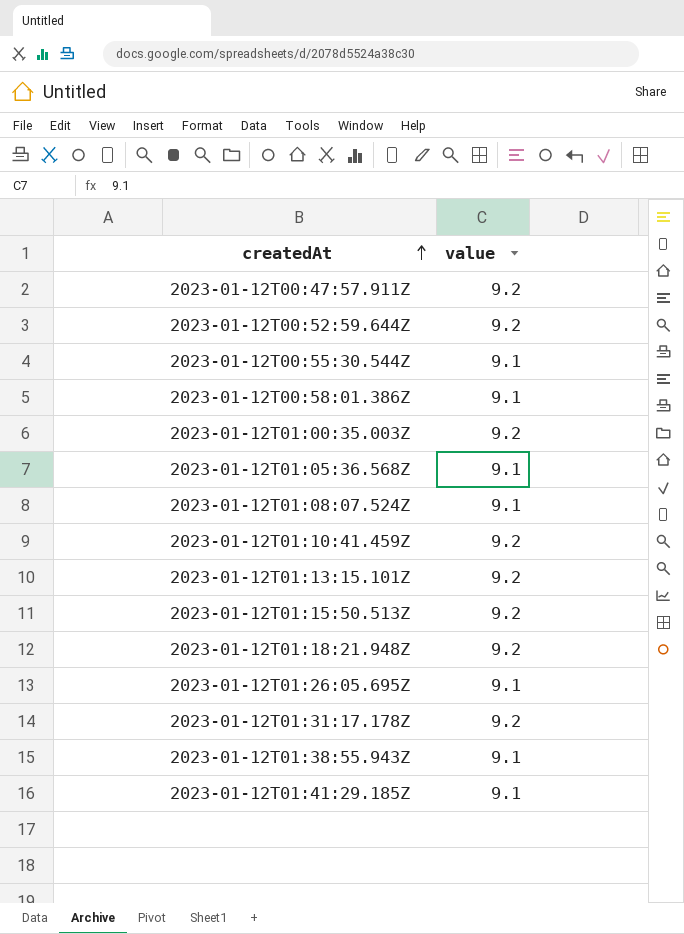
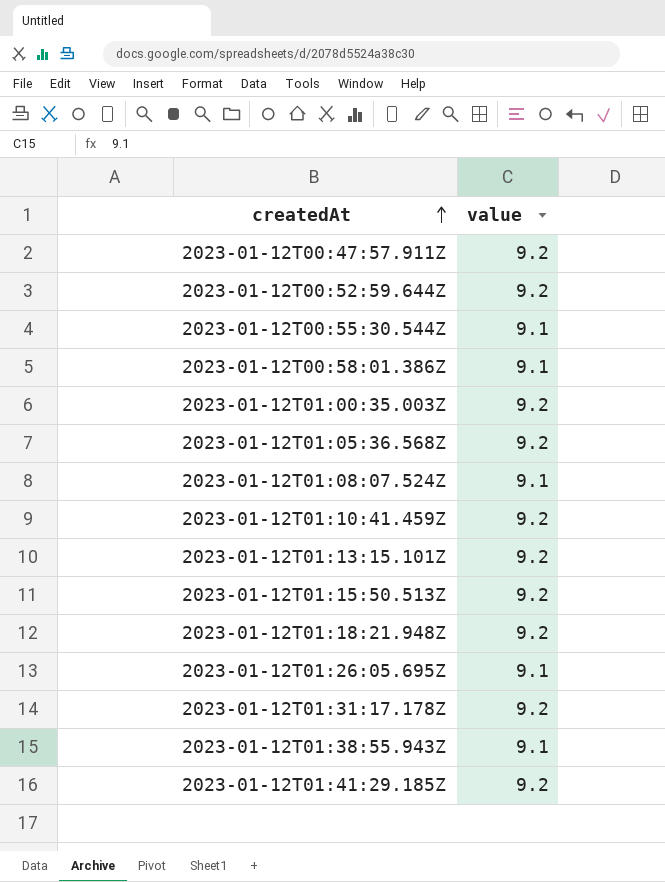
2023-01-12T01:05:36.568Z | value: 9.1 -> 9.2
2023-01-12T01:41:29.185Z | value: 9.1 -> 9.2

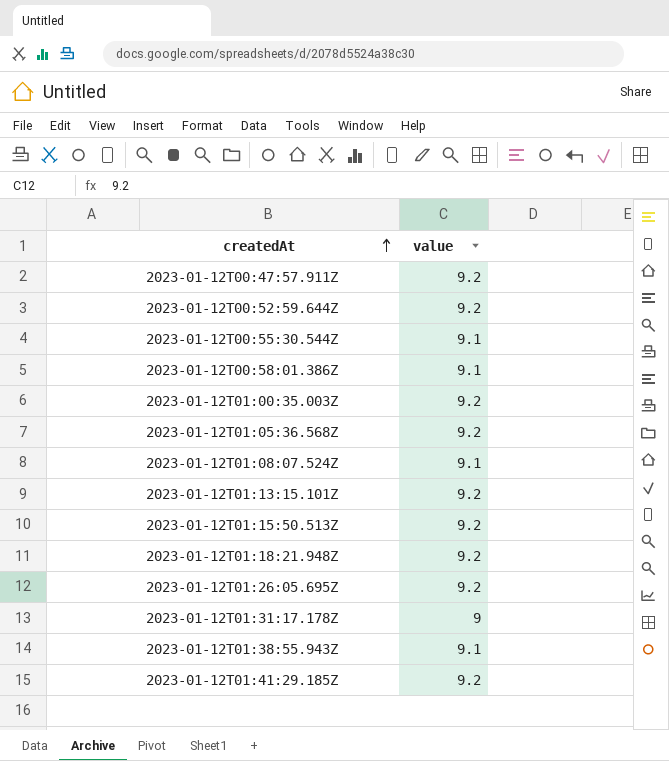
row 2023-01-12T01:10:41.459Z: 9.2 -> none
2023-01-12T01:26:05.695Z | value: 9.1 -> 9.2
2023-01-12T01:31:17.178Z | value: 9.2 -> 9

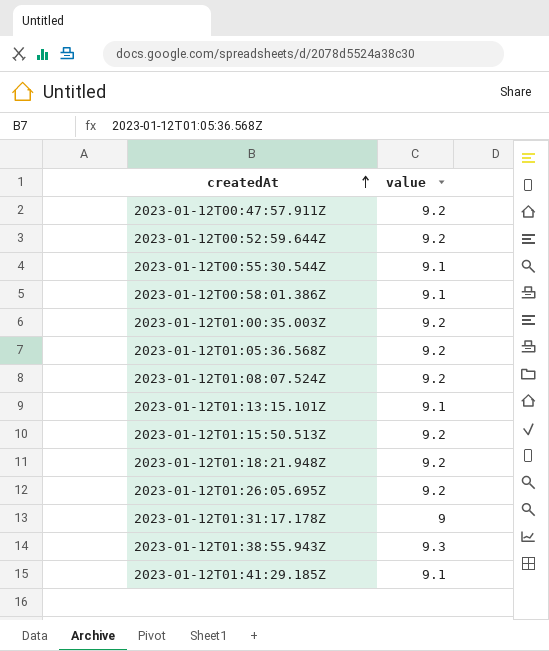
2023-01-12T01:08:07.524Z | value: 9.1 -> 9.2
2023-01-12T01:13:15.101Z | value: 9.2 -> 9.1
2023-01-12T01:38:55.943Z | value: 9.1 -> 9.3
2023-01-12T01:41:29.185Z | value: 9.2 -> 9.1

